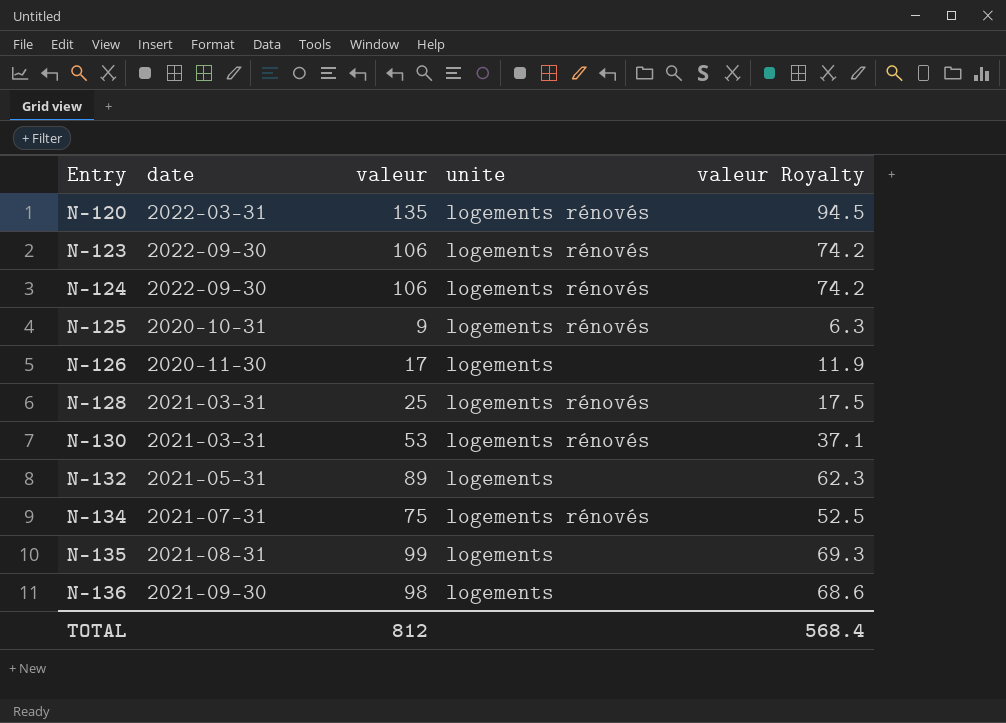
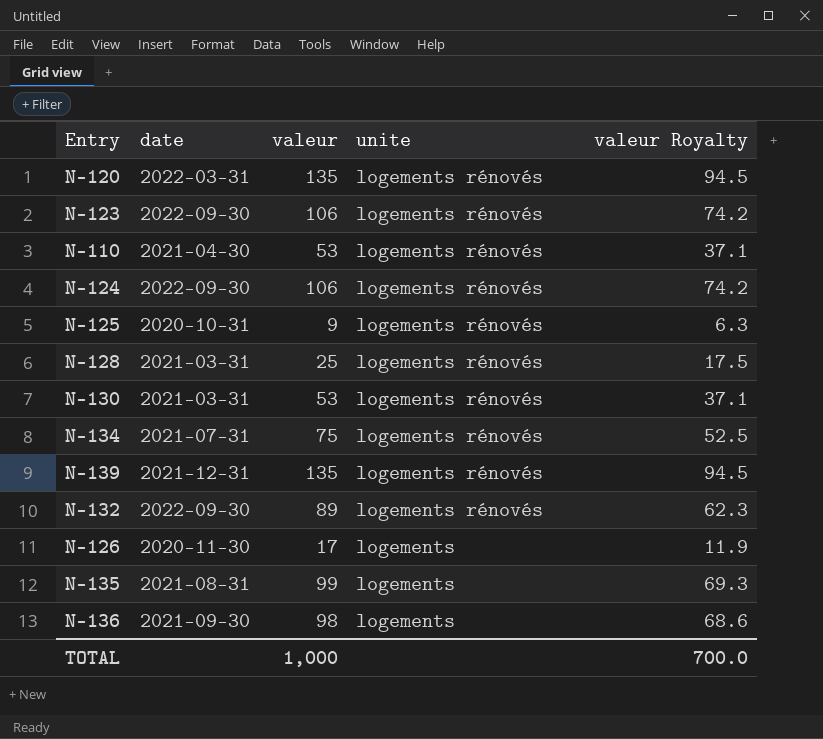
row order: Entry ascending -> unite descending
row N-110: none -> 2021-04-30 | 53 | logements rénovés | 37.1
row N-139: none -> 2021-12-31 | 135 | logements rénovés | 94.5
N-132 | date: 2021-05-31 -> 2022-09-30
N-132 | unite: logements -> logements rénovés
TOTAL | valeur: 812 -> 1,000
TOTAL | valeur Royalty: 568.4 -> 700.0

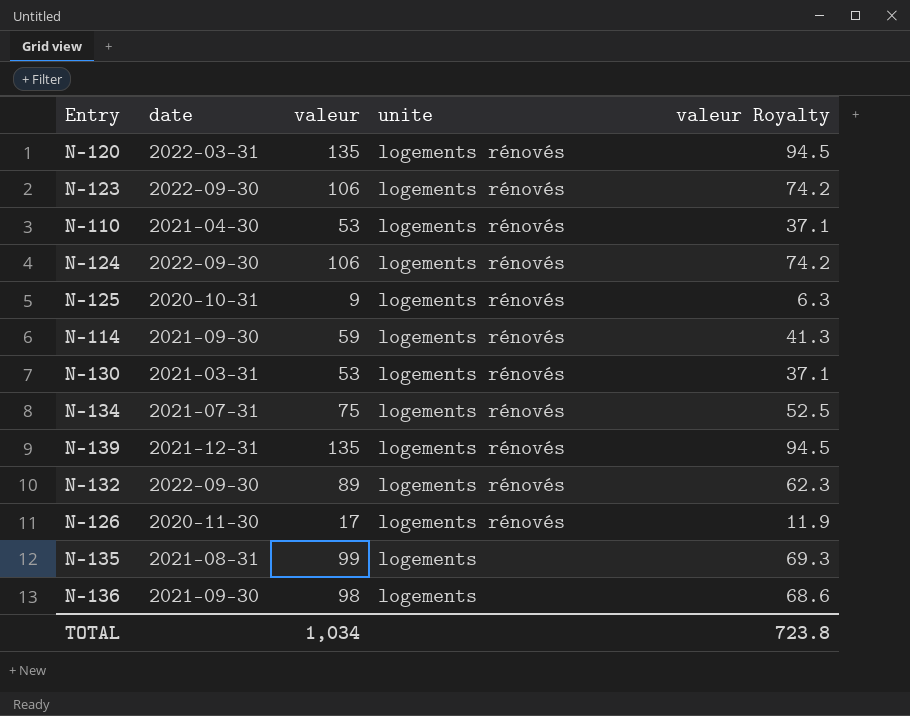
row N-128: 2021-03-31 | 25 | logements rénovés | 17.5 -> none
row N-114: none -> 2021-09-30 | 59 | logements rénovés | 41.3
N-126 | unite: logements -> logements rénovés
TOTAL | valeur: 1,000 -> 1,034
TOTAL | valeur Royalty: 700.0 -> 723.8

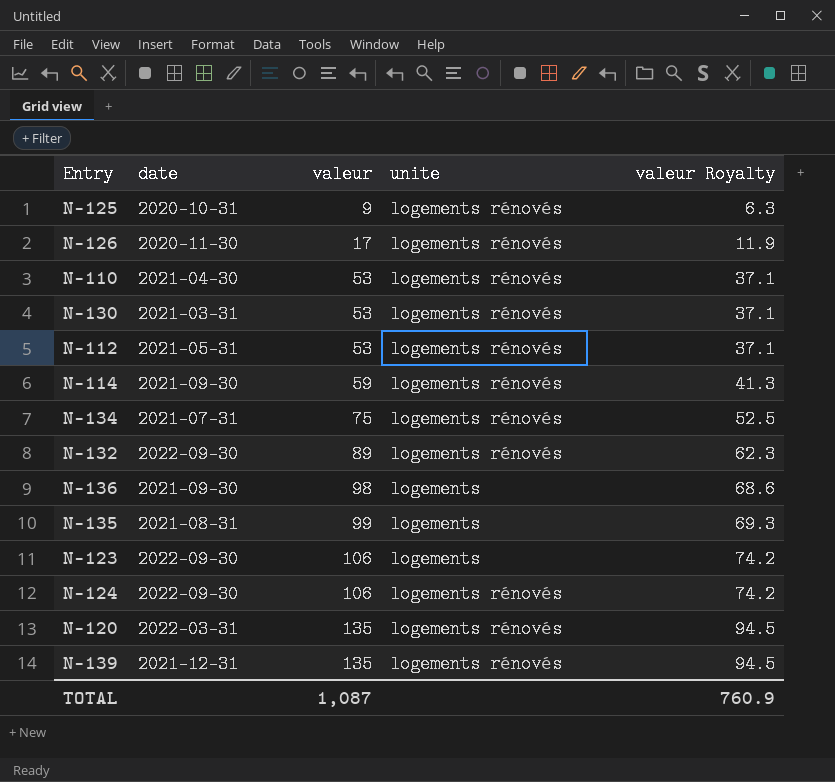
row order: unite descending -> valeur ascending
row N-112: none -> 2021-05-31 | 53 | logements rénovés | 37.1
N-123 | unite: logements rénovés -> logements
TOTAL | valeur: 1,034 -> 1,087
TOTAL | valeur Royalty: 723.8 -> 760.9

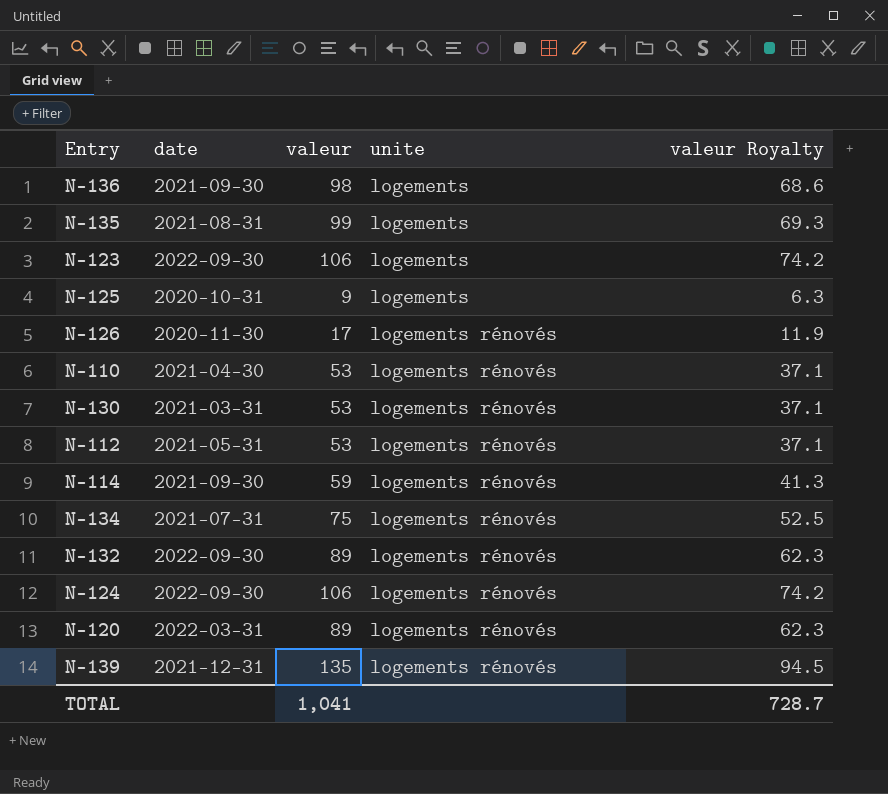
row order: valeur ascending -> unite ascending
N-125 | unite: logements rénovés -> logements
N-120 | valeur: 135 -> 89
N-120 | valeur Royalty: 94.5 -> 62.3
TOTAL | valeur: 1,087 -> 1,041
TOTAL | valeur Royalty: 760.9 -> 728.7

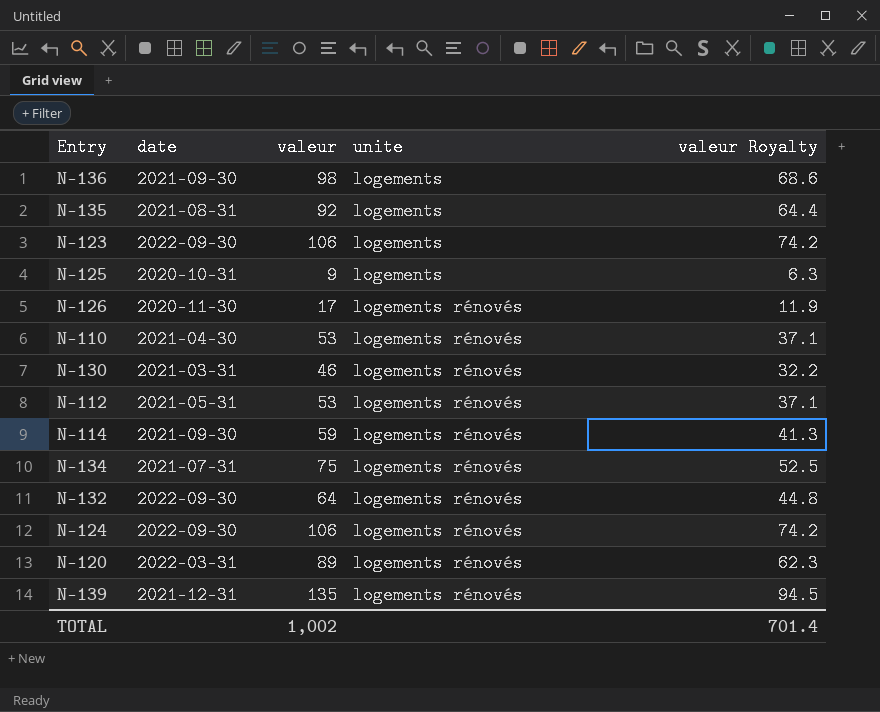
N-135 | valeur: 99 -> 92
N-135 | valeur Royalty: 69.3 -> 64.4
N-130 | valeur: 53 -> 46
N-130 | valeur Royalty: 37.1 -> 32.2
N-132 | valeur: 89 -> 64
N-132 | valeur Royalty: 62.3 -> 44.8
TOTAL | valeur: 1,041 -> 1,002
TOTAL | valeur Royalty: 728.7 -> 701.4

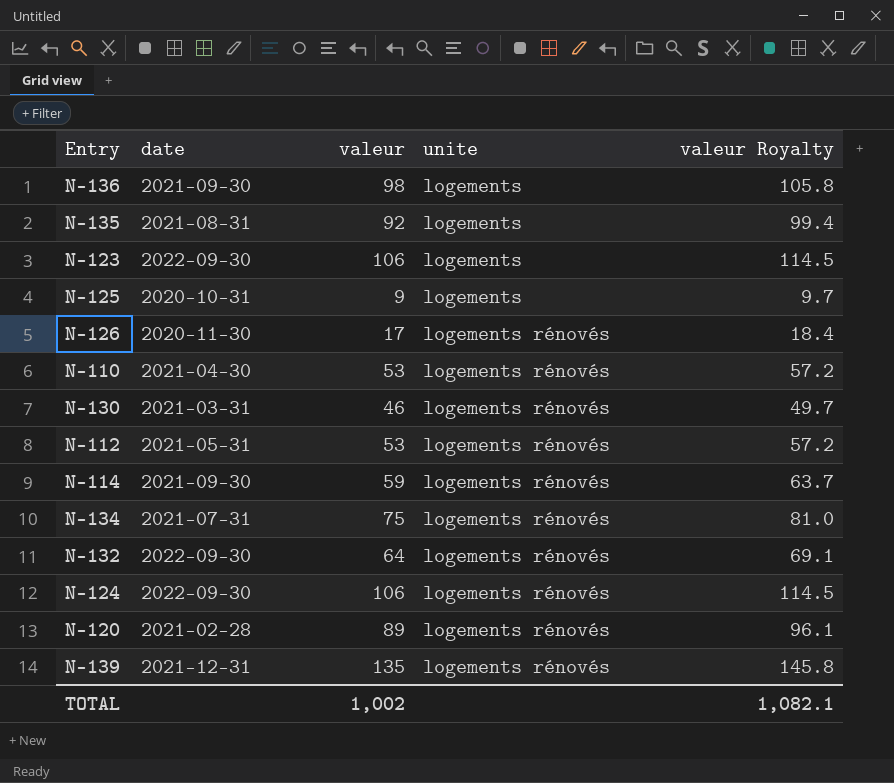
column valeur Royalty | formula: [valeur] * 0.7 -> [valeur] * 1.08
N-120 | date: 2022-03-31 -> 2021-02-28
TOTAL | valeur Royalty: 701.4 -> 1,082.1

